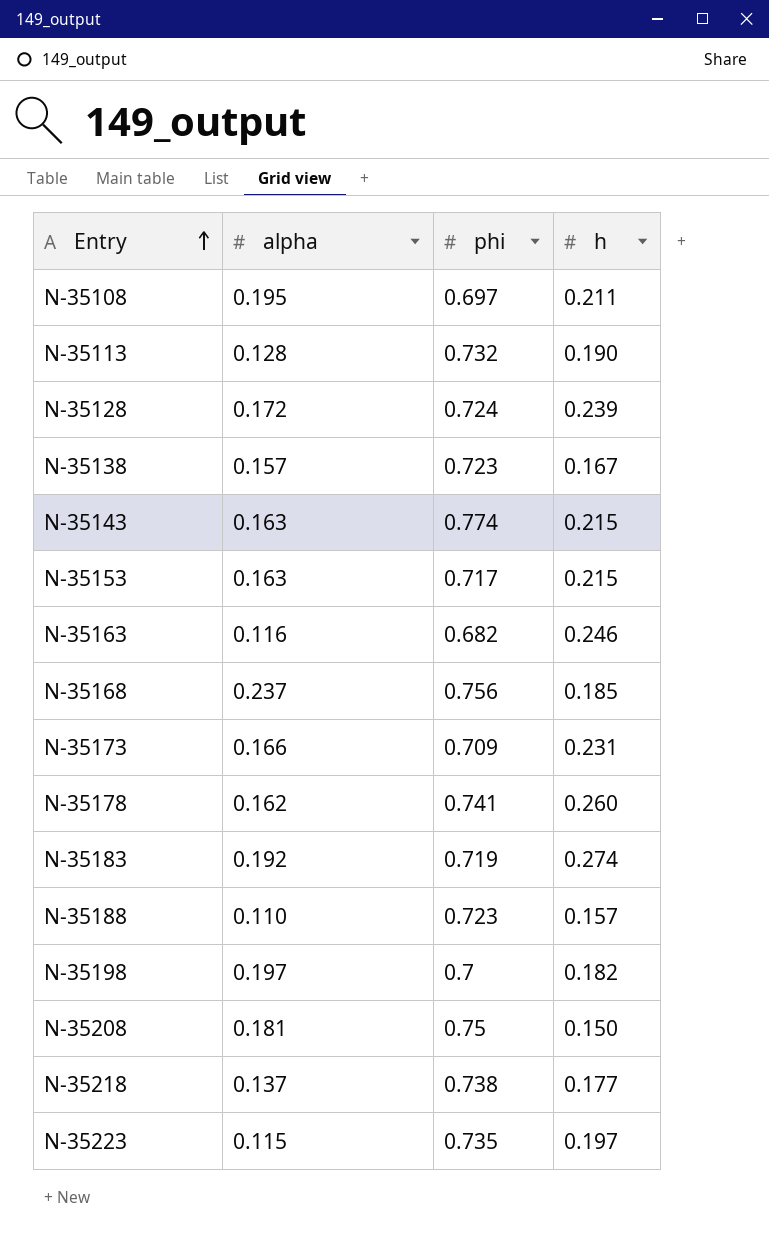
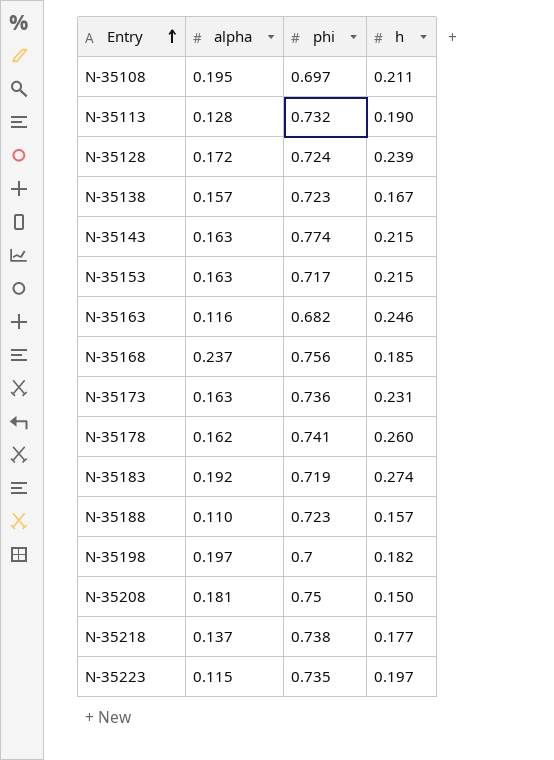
N-35173 | alpha: 0.166 -> 0.163
N-35173 | phi: 0.709 -> 0.736

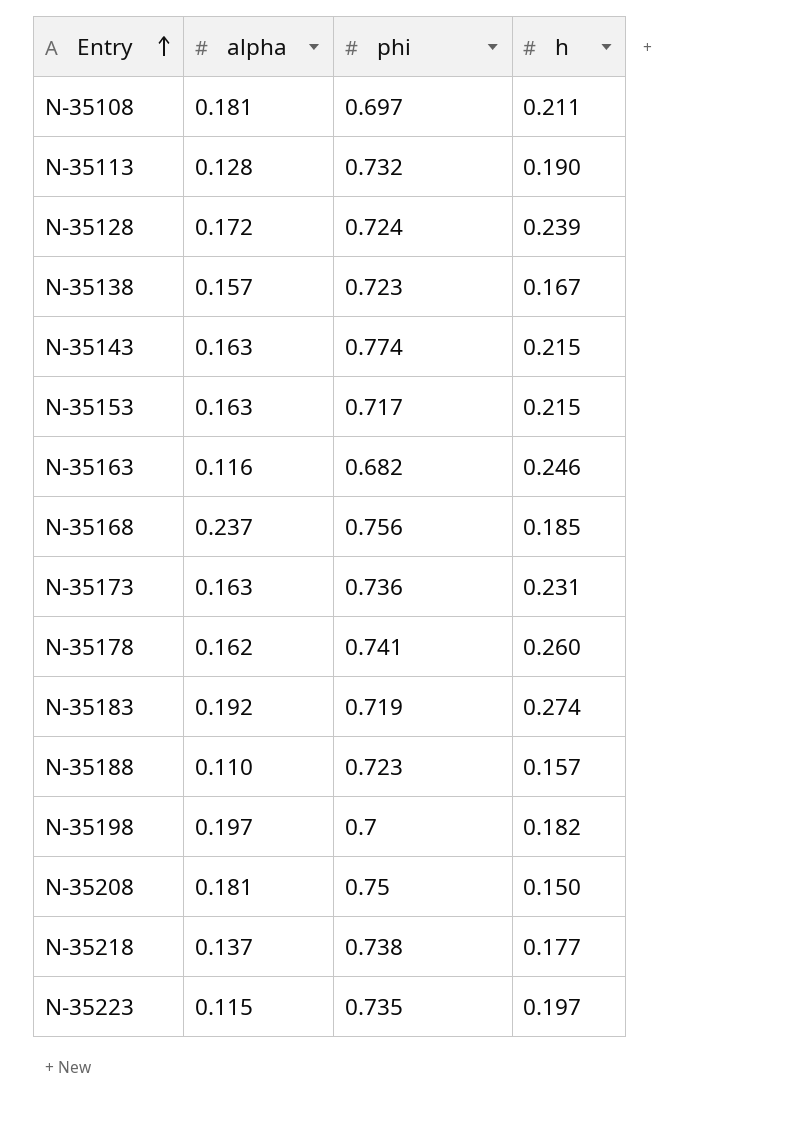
N-35108 | alpha: 0.195 -> 0.181

